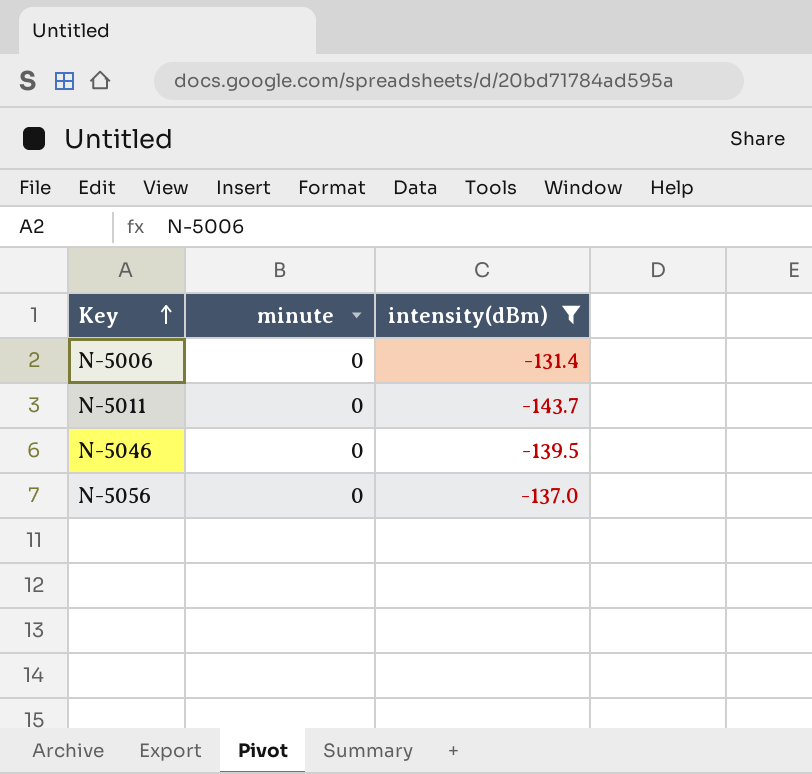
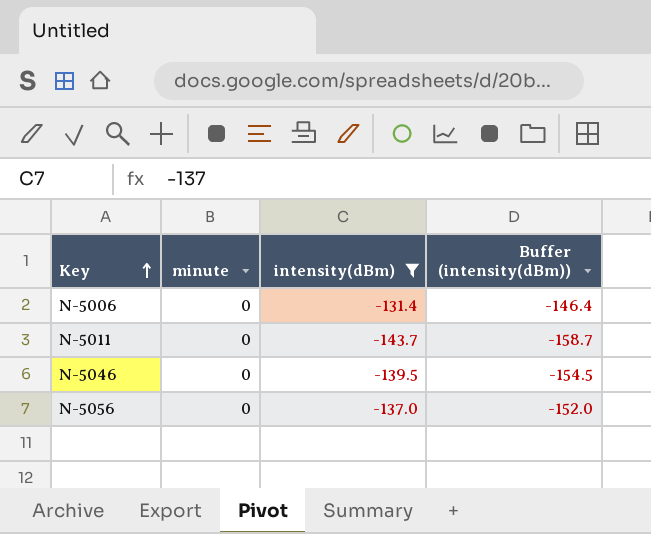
column Buffer (intensity(dBm)) | formula: none -> [intensity(dBm)] - 15

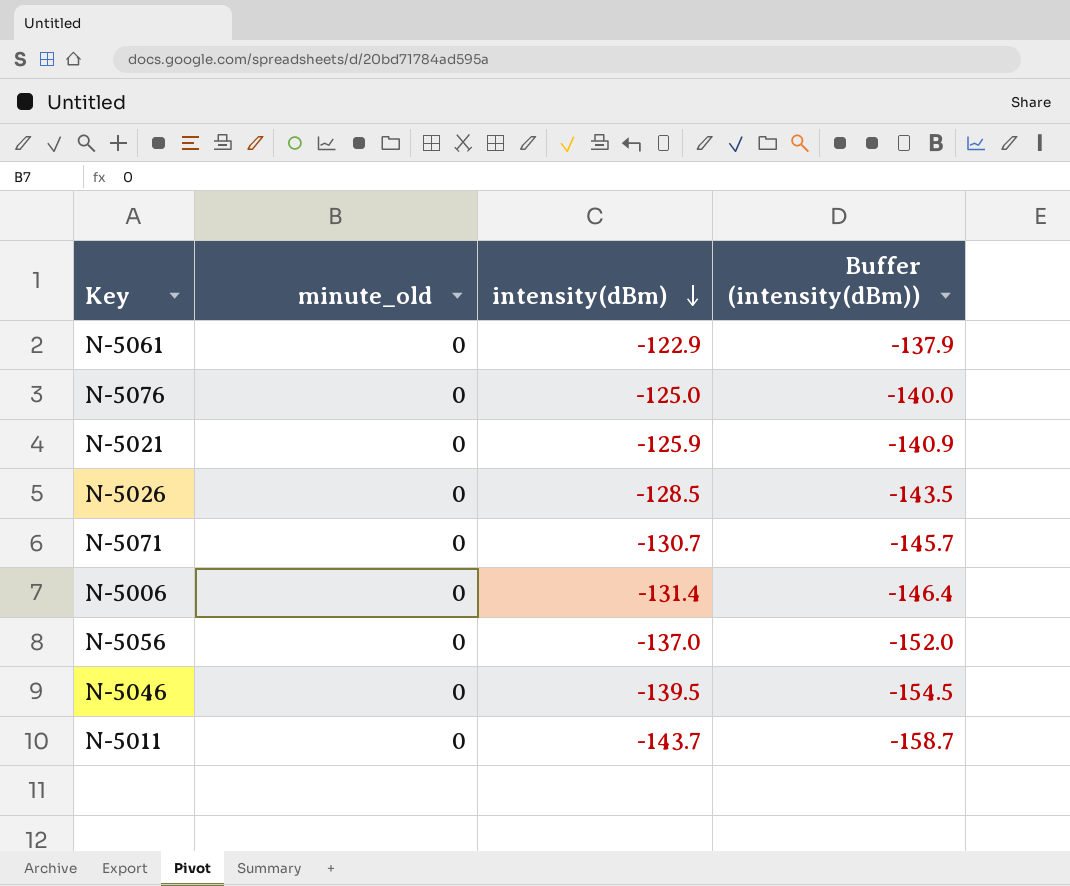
filter: intensity(dBm) <= -131.4 -> none
row order: Key ascending -> intensity(dBm) descending
column name: minute -> minute_old

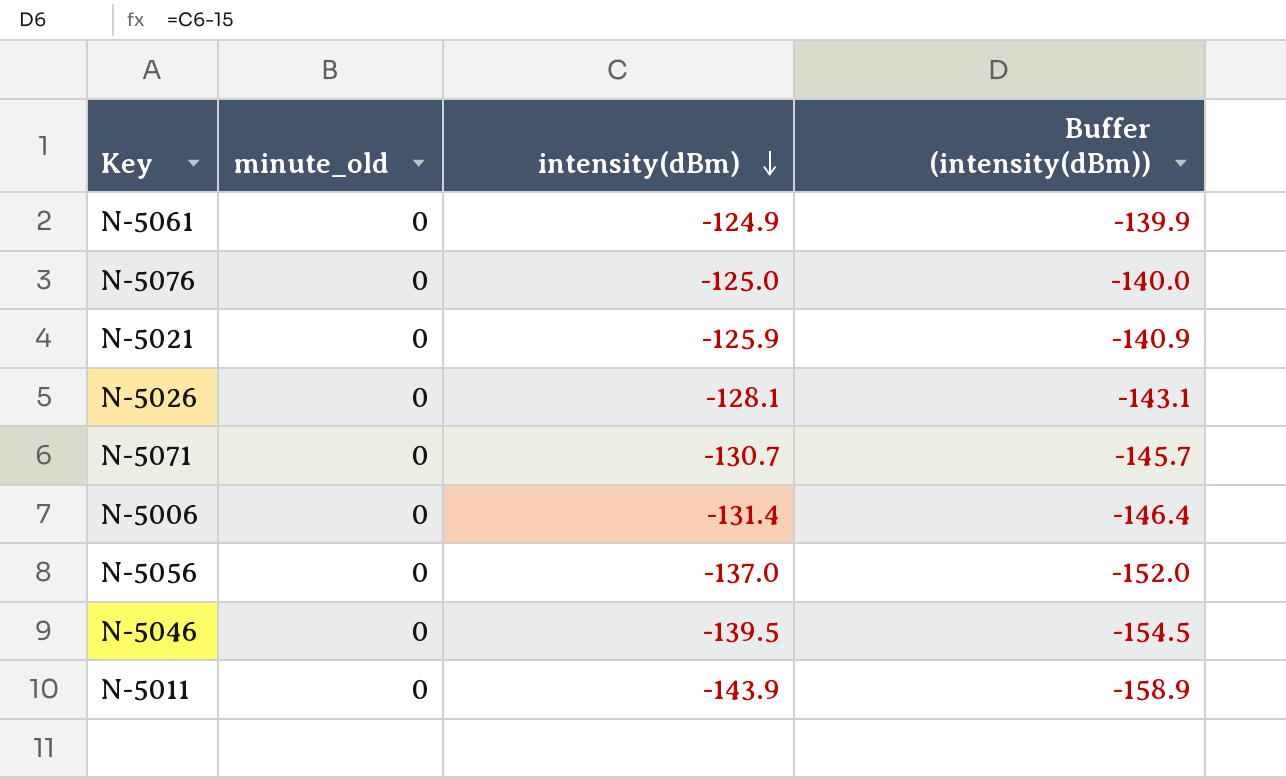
N-5061 | intensity(dBm): -122.9 -> -124.9
N-5061 | Buffer (intensity(dBm)): -137.9 -> -139.9
N-5026 | intensity(dBm): -128.5 -> -128.1
N-5026 | Buffer (intensity(dBm)): -143.5 -> -143.1
N-5011 | intensity(dBm): -143.7 -> -143.9
N-5011 | Buffer (intensity(dBm)): -158.7 -> -158.9

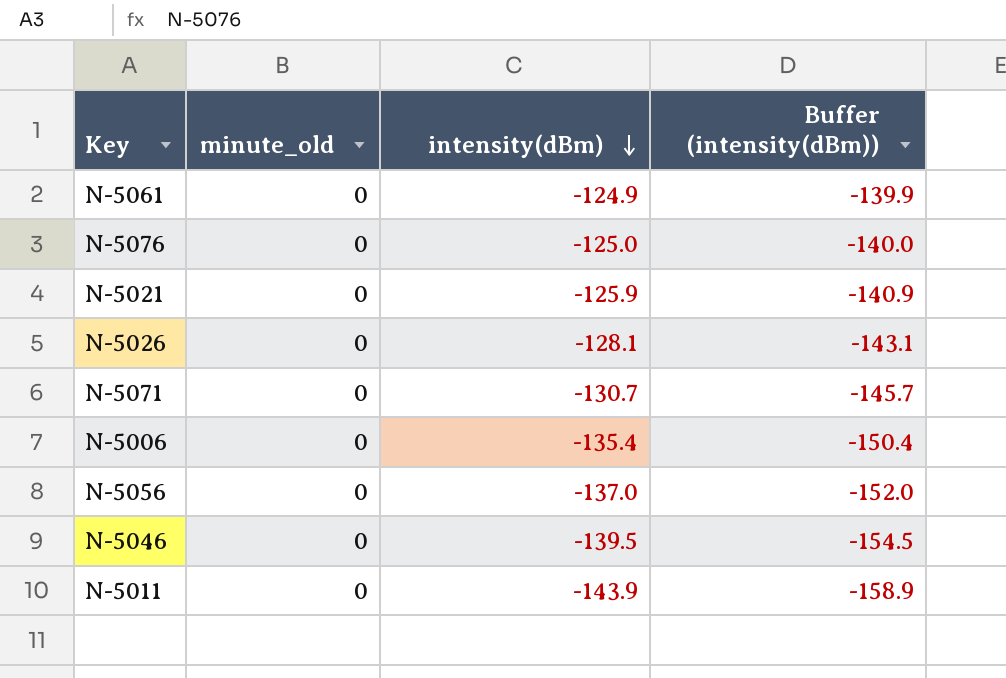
N-5006 | intensity(dBm): -131.4 -> -135.4
N-5006 | Buffer (intensity(dBm)): -146.4 -> -150.4

